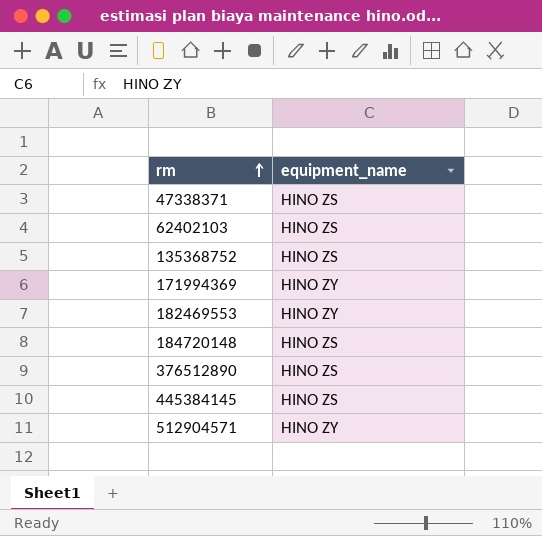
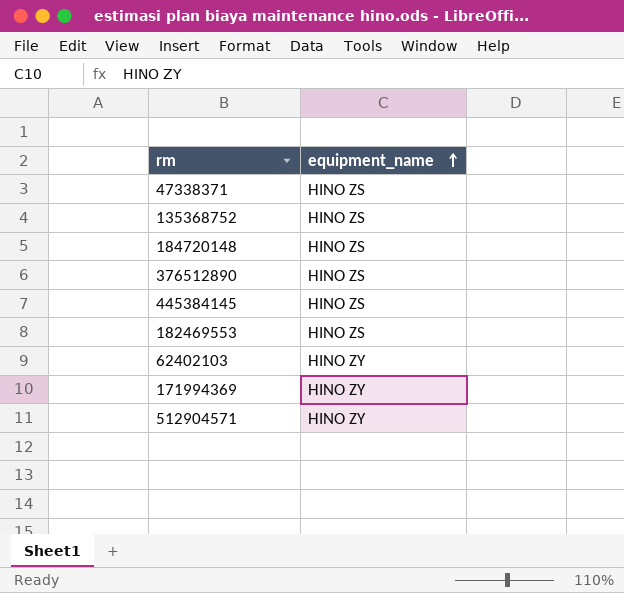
row order: rm ascending -> equipment_name ascending
182469553 | equipment_name: HINO ZY -> HINO ZS
62402103 | equipment_name: HINO ZS -> HINO ZY

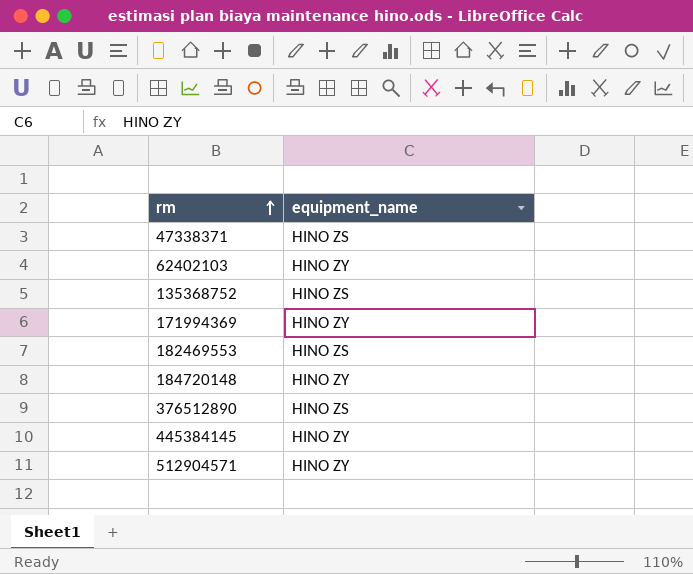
row order: equipment_name ascending -> rm ascending
184720148 | equipment_name: HINO ZS -> HINO ZY
445384145 | equipment_name: HINO ZS -> HINO ZY

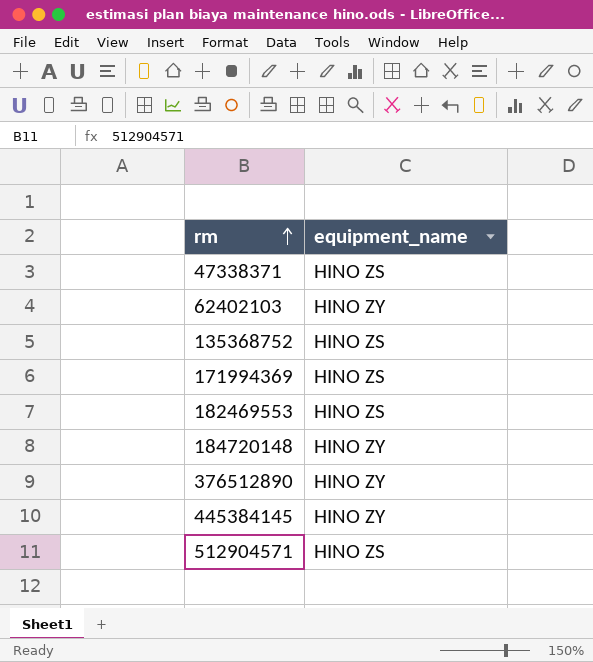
171994369 | equipment_name: HINO ZY -> HINO ZS
376512890 | equipment_name: HINO ZS -> HINO ZY
512904571 | equipment_name: HINO ZY -> HINO ZS

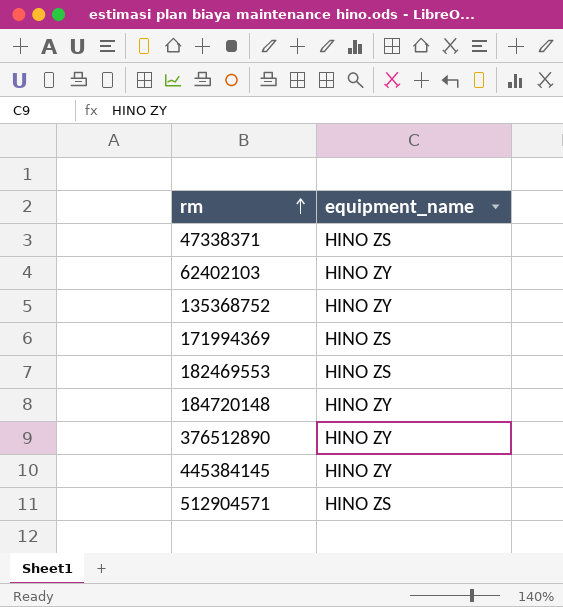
135368752 | equipment_name: HINO ZS -> HINO ZY

